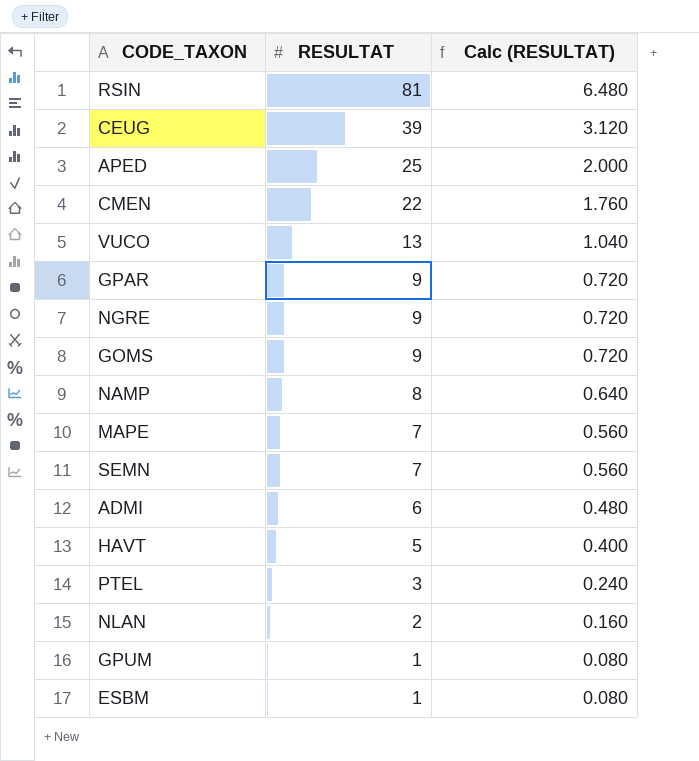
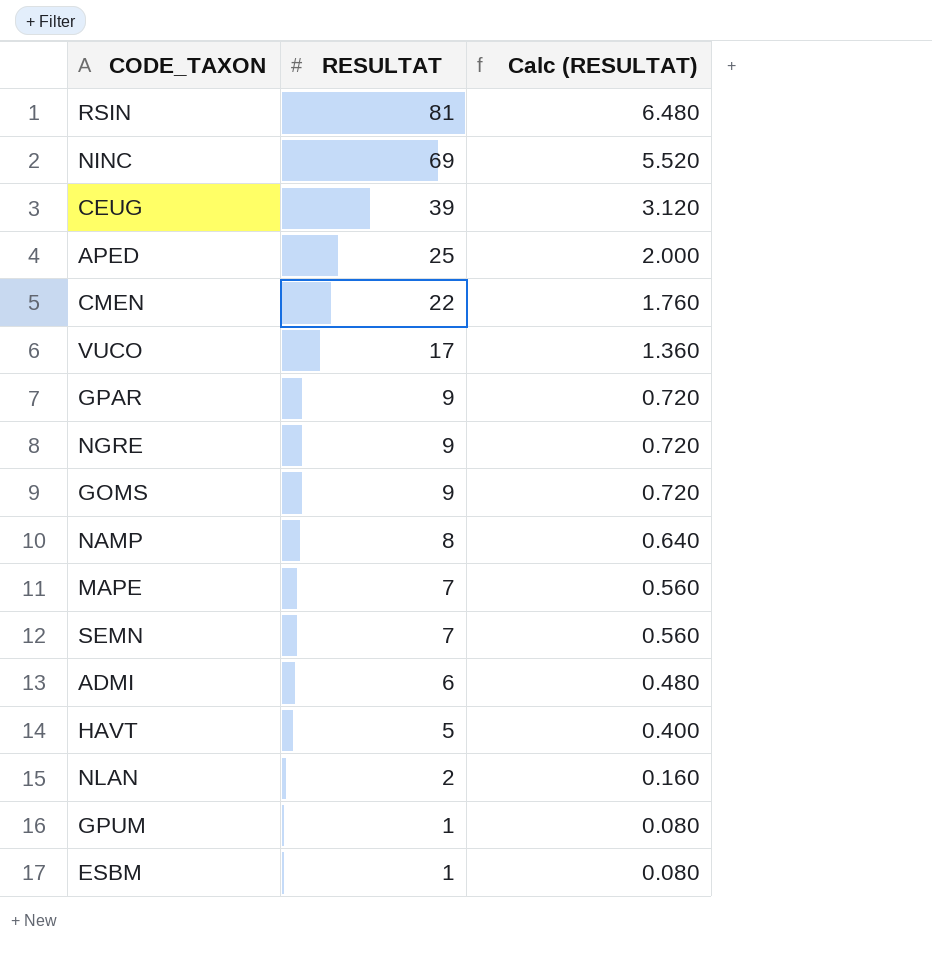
row PTEL: 3 | 0.240 -> none
row NINC: none -> 69 | 5.520
VUCO | RESULTAT: 13 -> 17
VUCO | Calc (RESULTAT): 1.040 -> 1.360

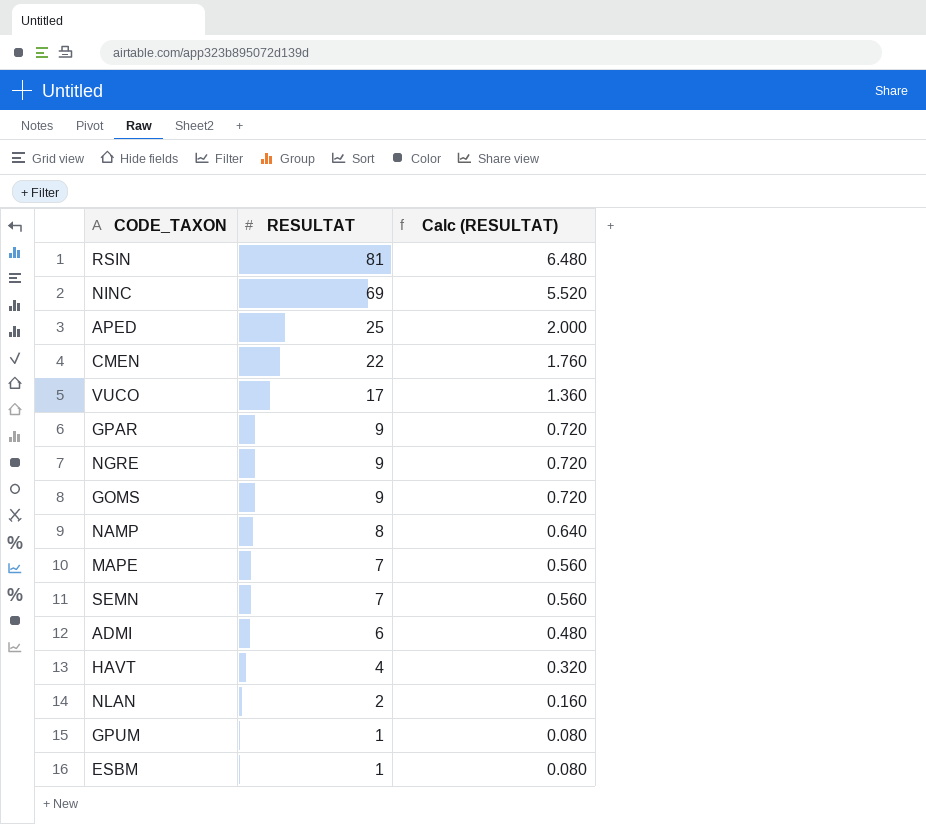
row CEUG: 39 | 3.120 -> none
HAVT | RESULTAT: 5 -> 4
HAVT | Calc (RESULTAT): 0.400 -> 0.320

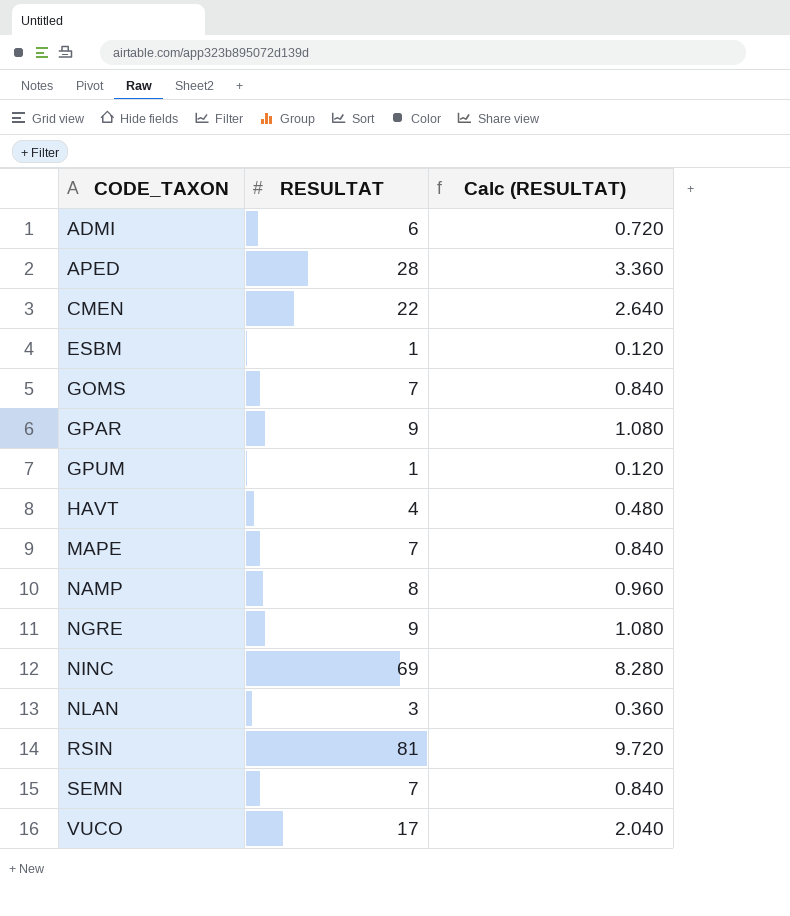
row order: RESULTAT descending -> CODE_TAXON ascending
column Calc (RESULTAT) | formula: [RESULTAT] * 0.08 -> [RESULTAT] * 0.12
APED | RESULTAT: 25 -> 28
GOMS | RESULTAT: 9 -> 7
NLAN | RESULTAT: 2 -> 3

